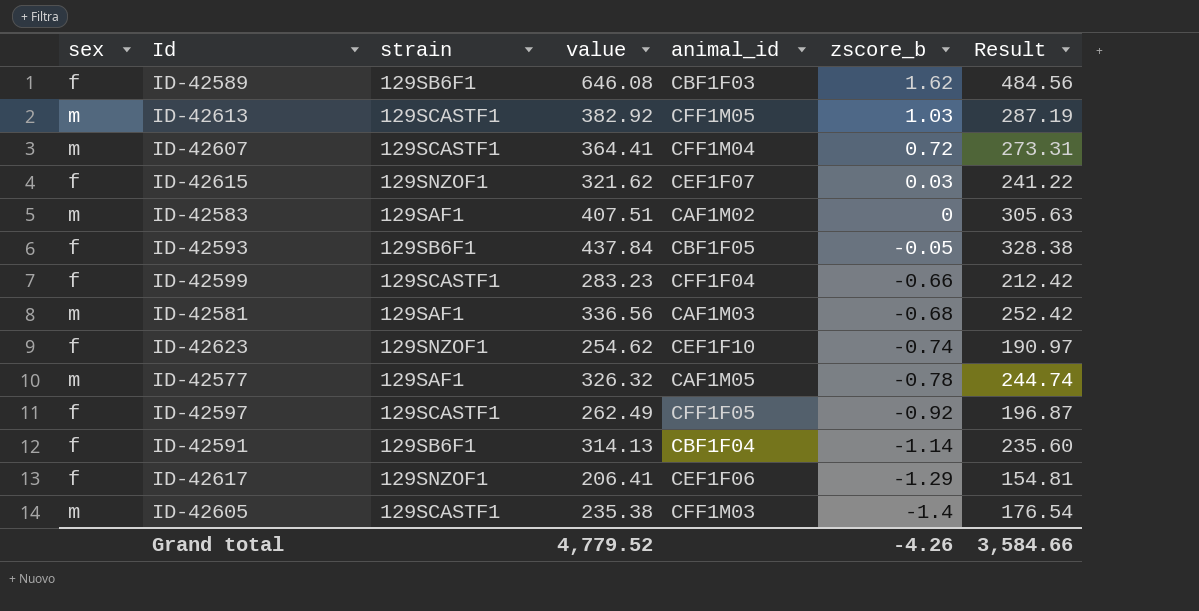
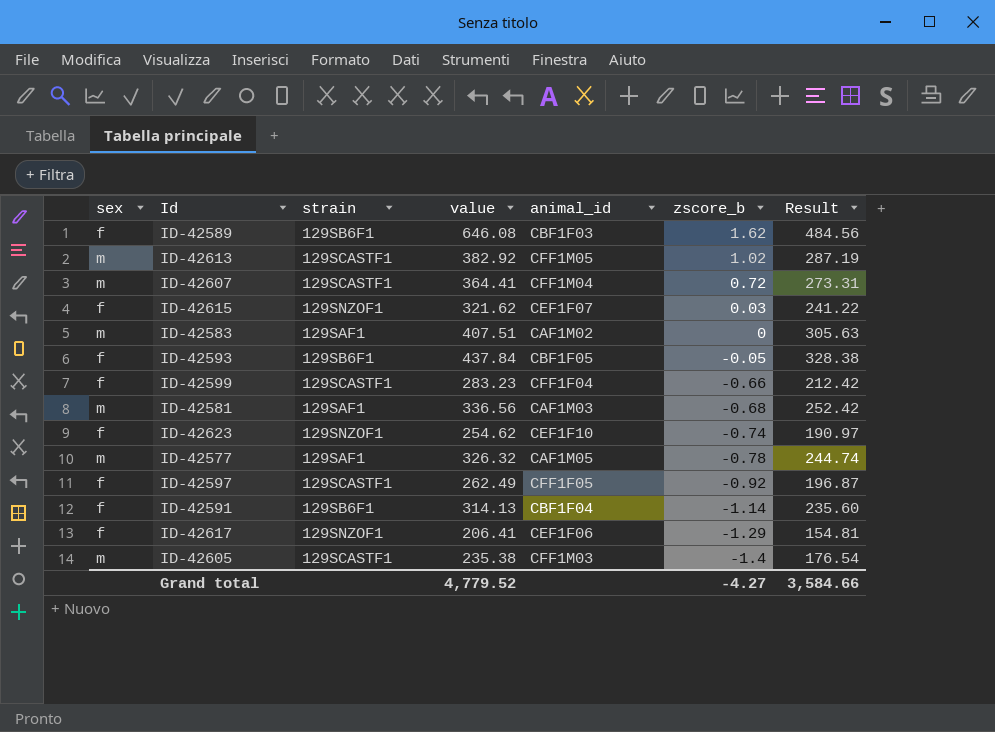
ID-42613 | zscore_b: 1.03 -> 1.02
Grand total | zscore_b: -4.26 -> -4.27

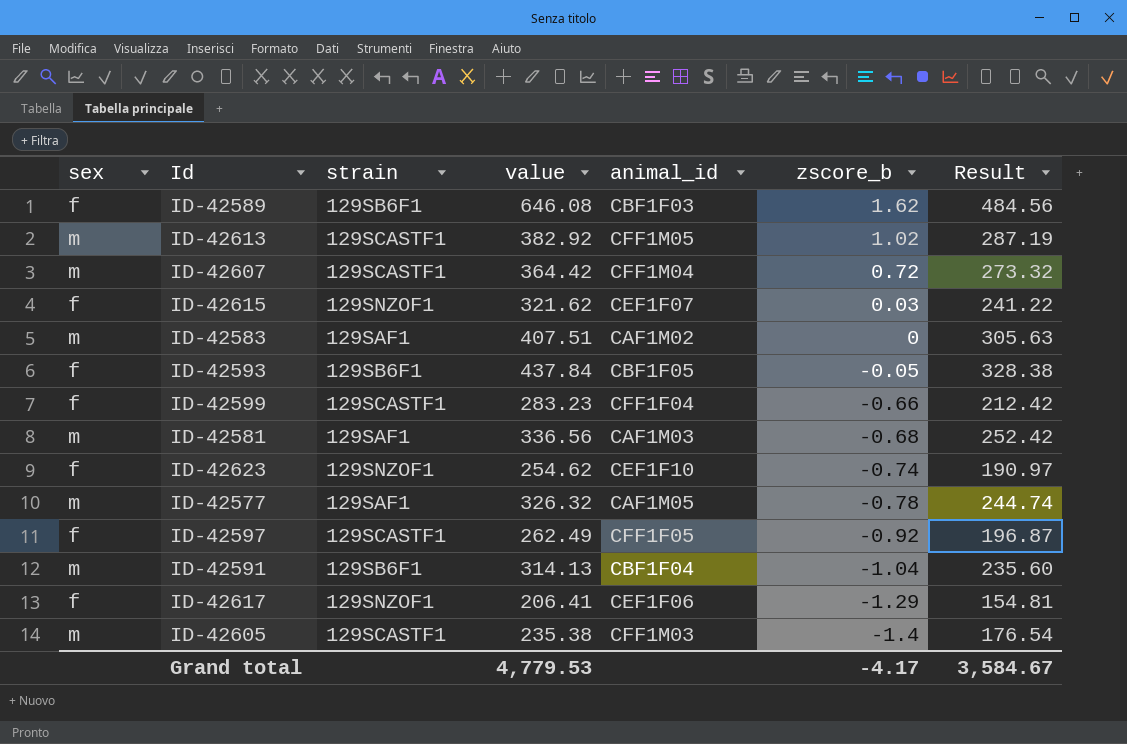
ID-42607 | value: 364.41 -> 364.42
ID-42607 | Result: 273.31 -> 273.32
ID-42591 | sex: f -> m
ID-42591 | zscore_b: -1.14 -> -1.04
Grand total | value: 4,779.52 -> 4,779.53
Grand total | zscore_b: -4.27 -> -4.17
Grand total | Result: 3,584.66 -> 3,584.67

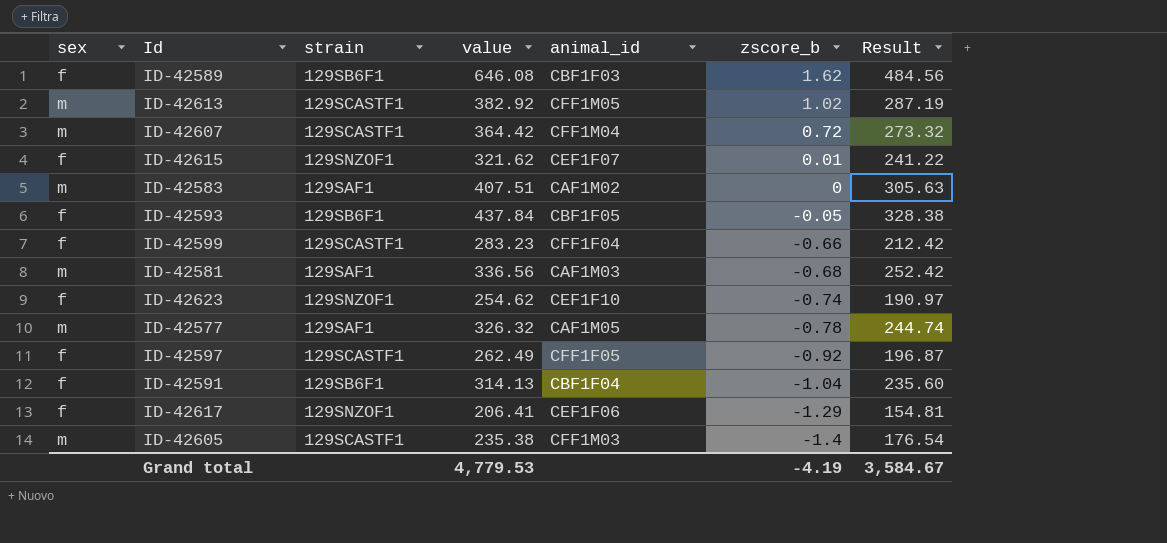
ID-42615 | zscore_b: 0.03 -> 0.01
ID-42591 | sex: m -> f
Grand total | zscore_b: -4.17 -> -4.19

